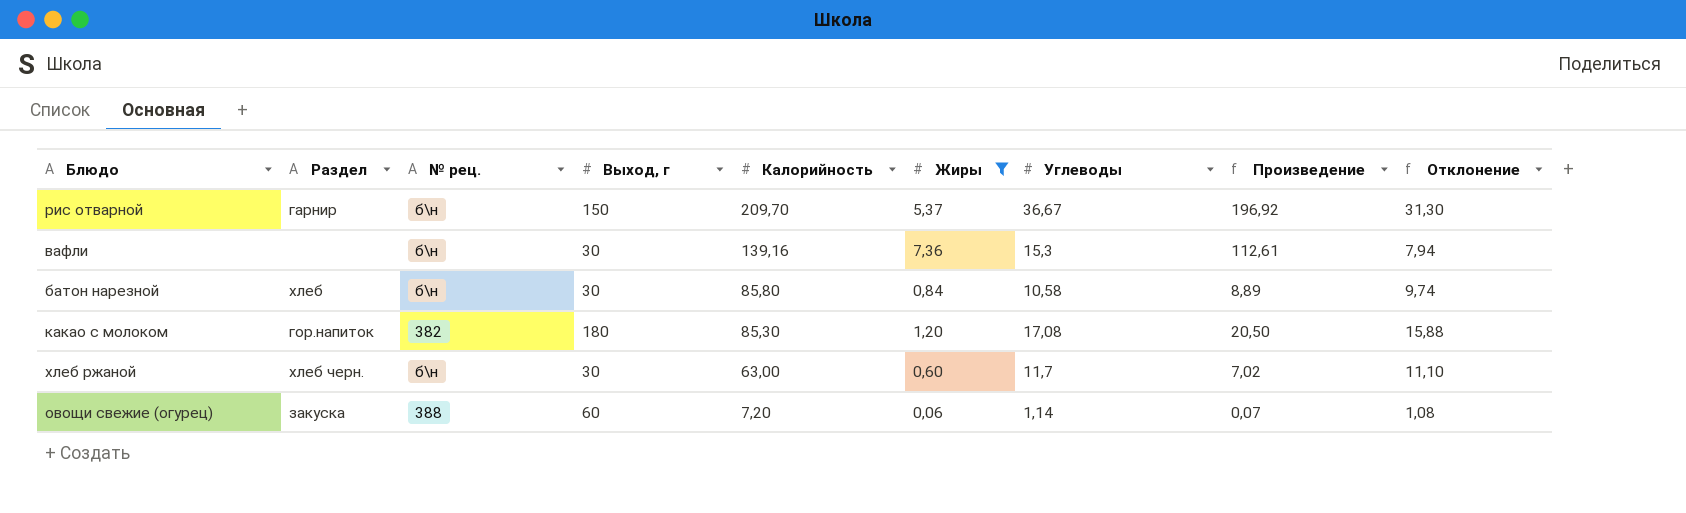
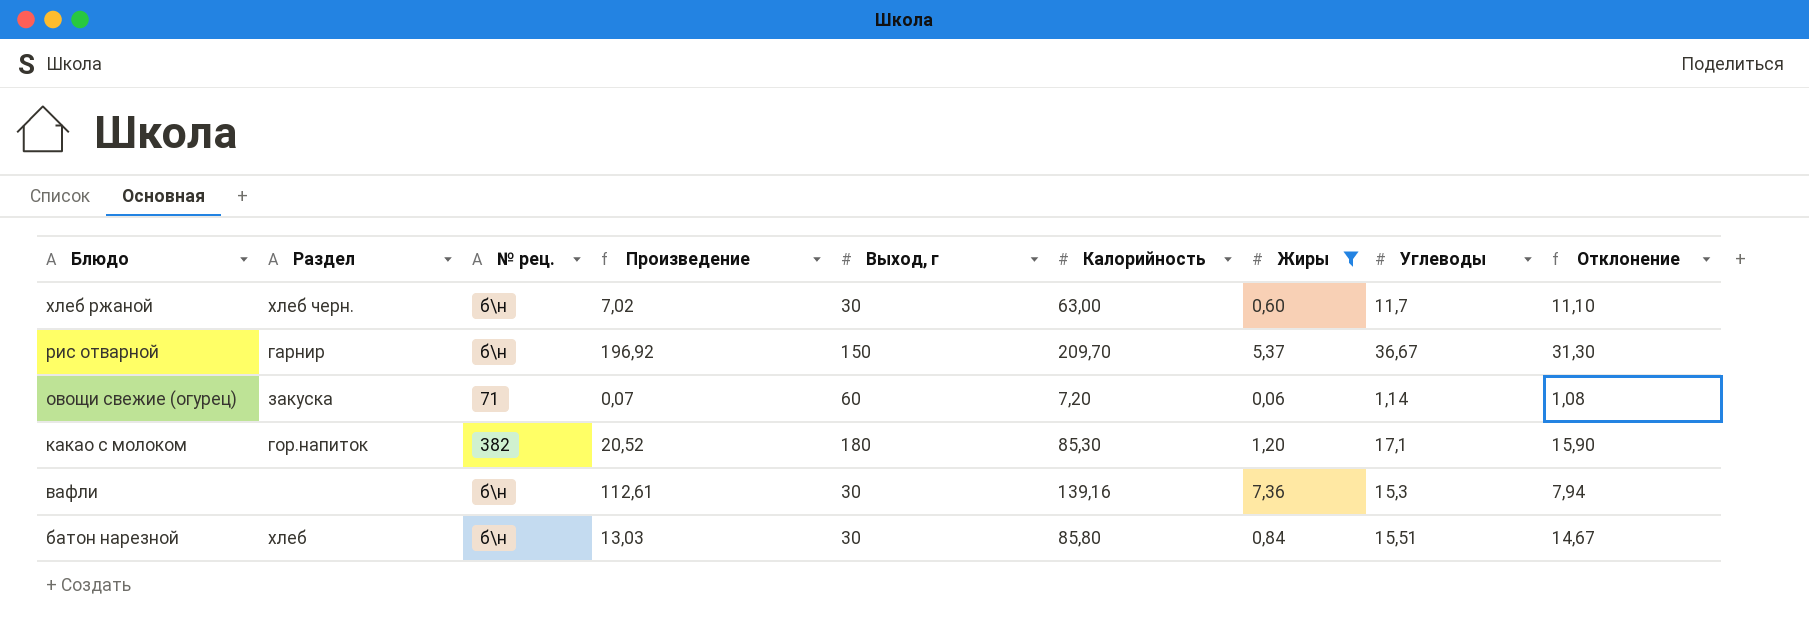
row order: Калорийность descending -> Блюдо descending
column Произведение | position: 8 -> 4
овощи свежие (огурец) | № рец.: 388 -> 71
какао с молоком | Произведение: 20,50 -> 20,52
какао с молоком | Углеводы: 17,08 -> 17,1
какао с молоком | Отклонение: 15,88 -> 15,90
батон нарезной | Произведение: 8,89 -> 13,03
батон нарезной | Углеводы: 10,58 -> 15,51
батон нарезной | Отклонение: 9,74 -> 14,67

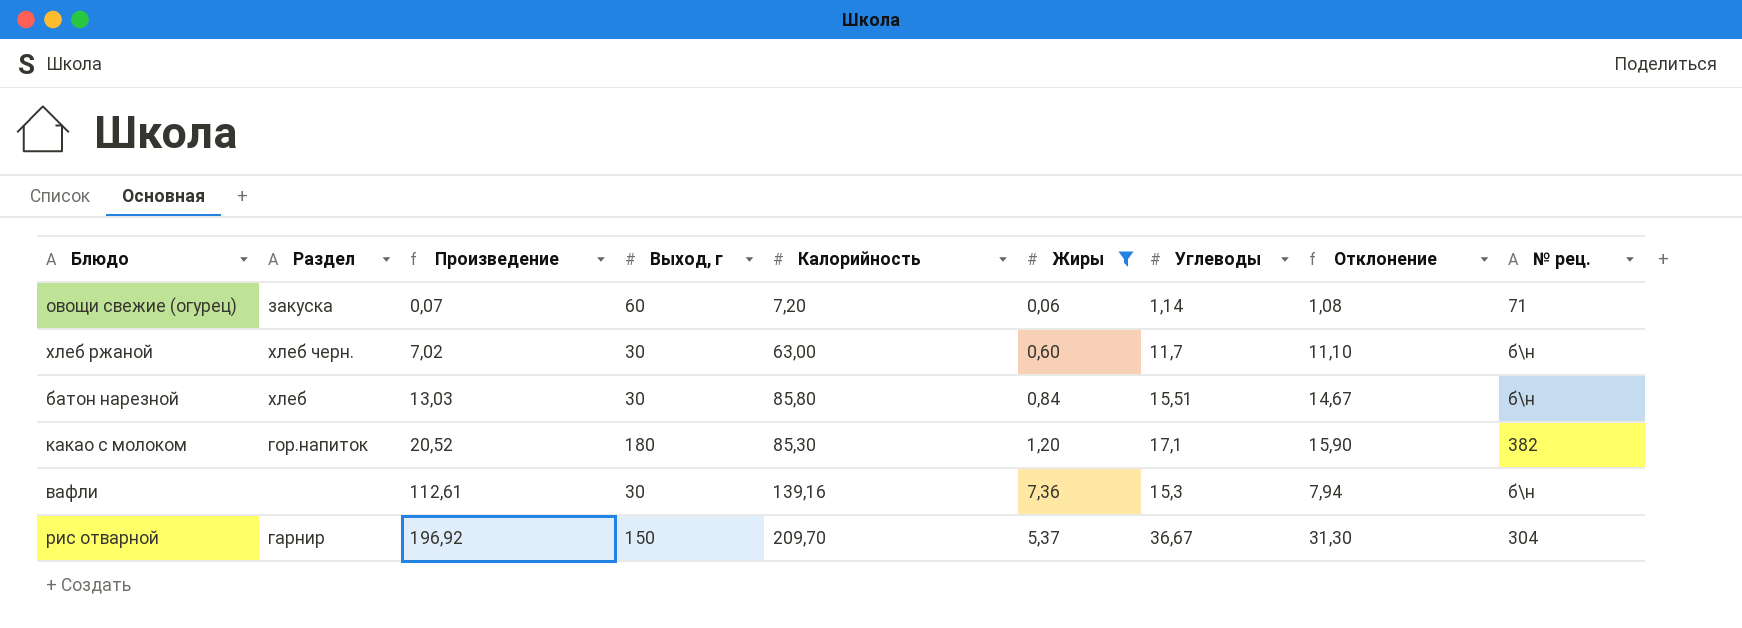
row order: Блюдо descending -> Произведение ascending
column № рец. | position: 3 -> 9
рис отварной | № рец.: б\н -> 304

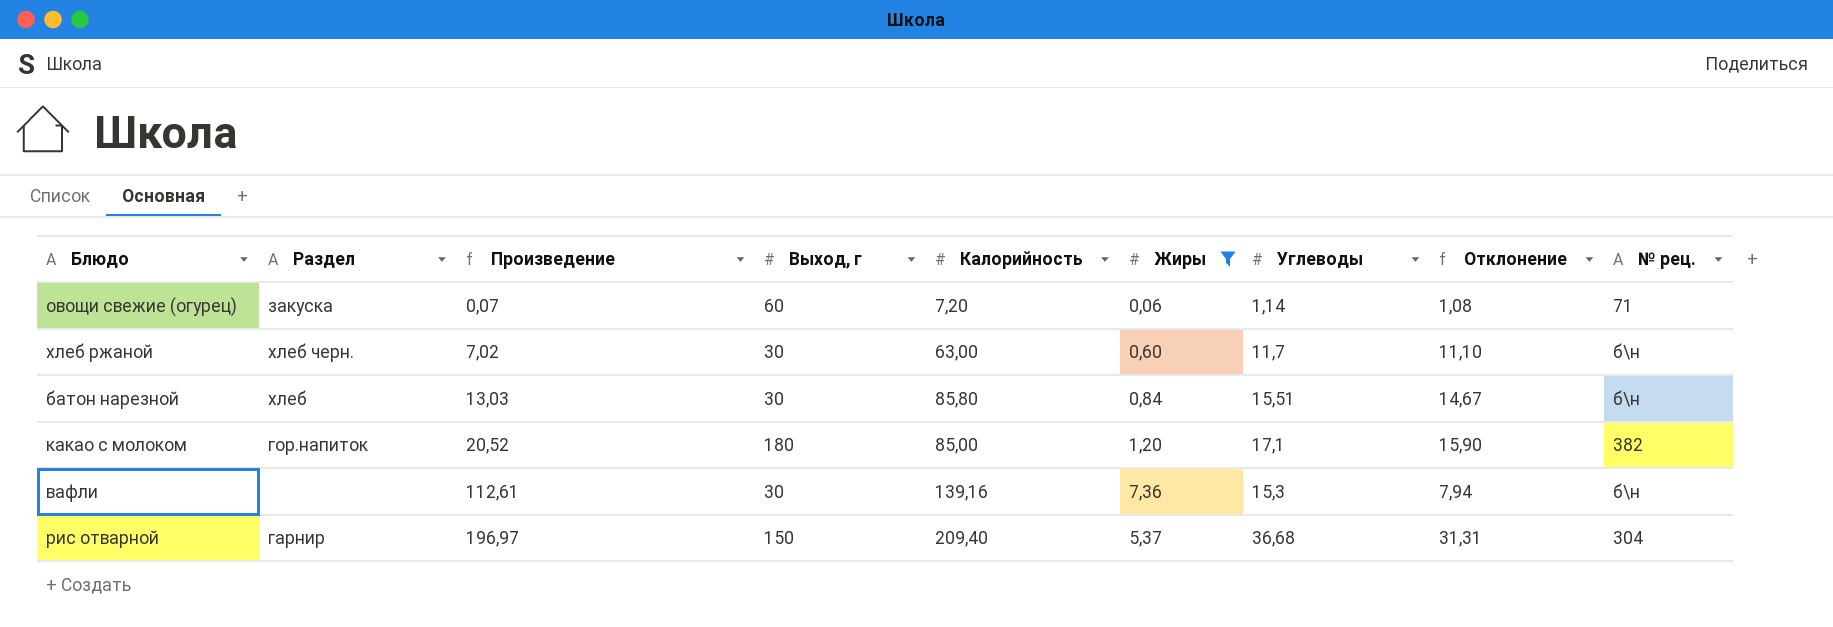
какао с молоком | Калорийность: 85,30 -> 85,00
рис отварной | Произведение: 196,92 -> 196,97
рис отварной | Калорийность: 209,70 -> 209,40
рис отварной | Углеводы: 36,67 -> 36,68
рис отварной | Отклонение: 31,30 -> 31,31

